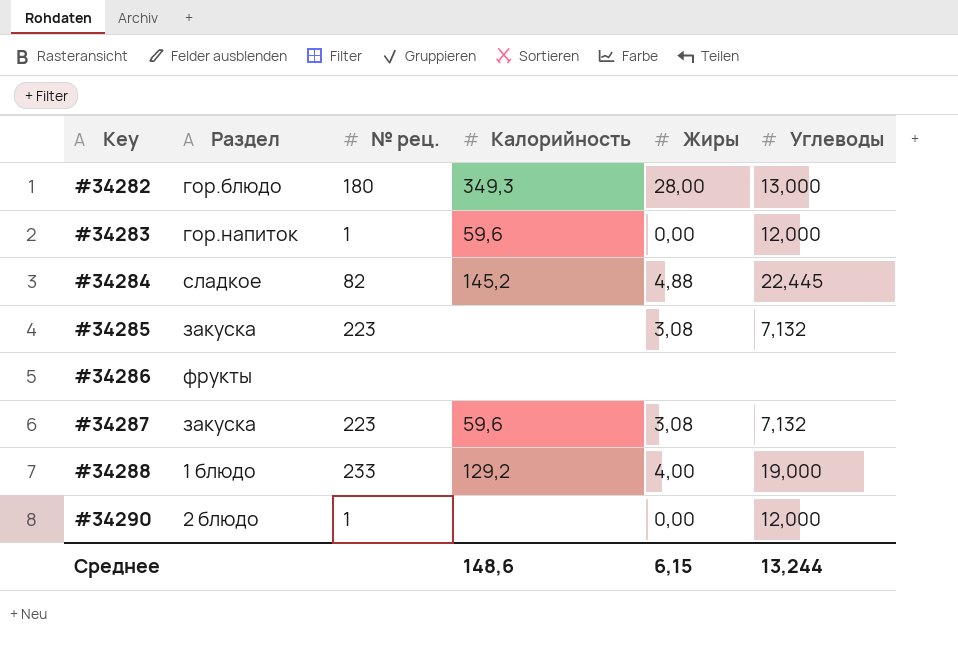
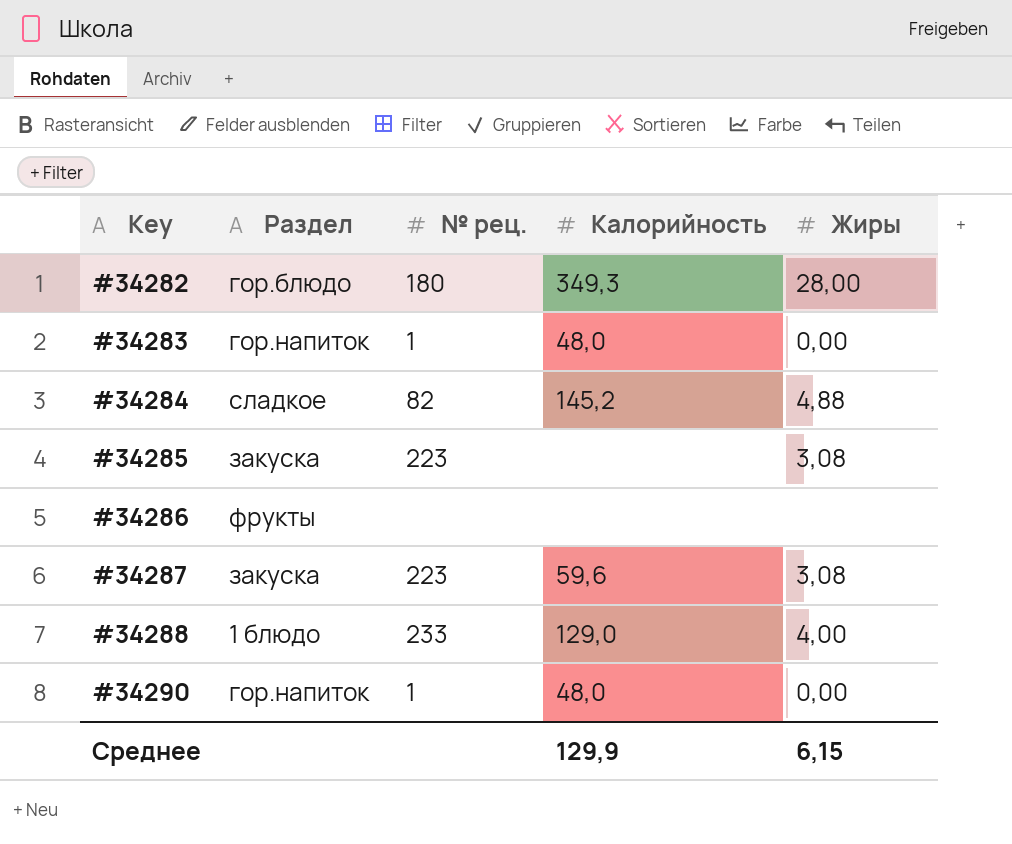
column Углеводы | position: 6 -> none
#34283 | Калорийность: 59,6 -> 48,0
#34288 | Калорийность: 129,2 -> 129,0
#34290 | Раздел: 2 блюдо -> гор.напиток
#34290 | Калорийность: none -> 48,0
Среднее | Калорийность: 148,6 -> 129,9

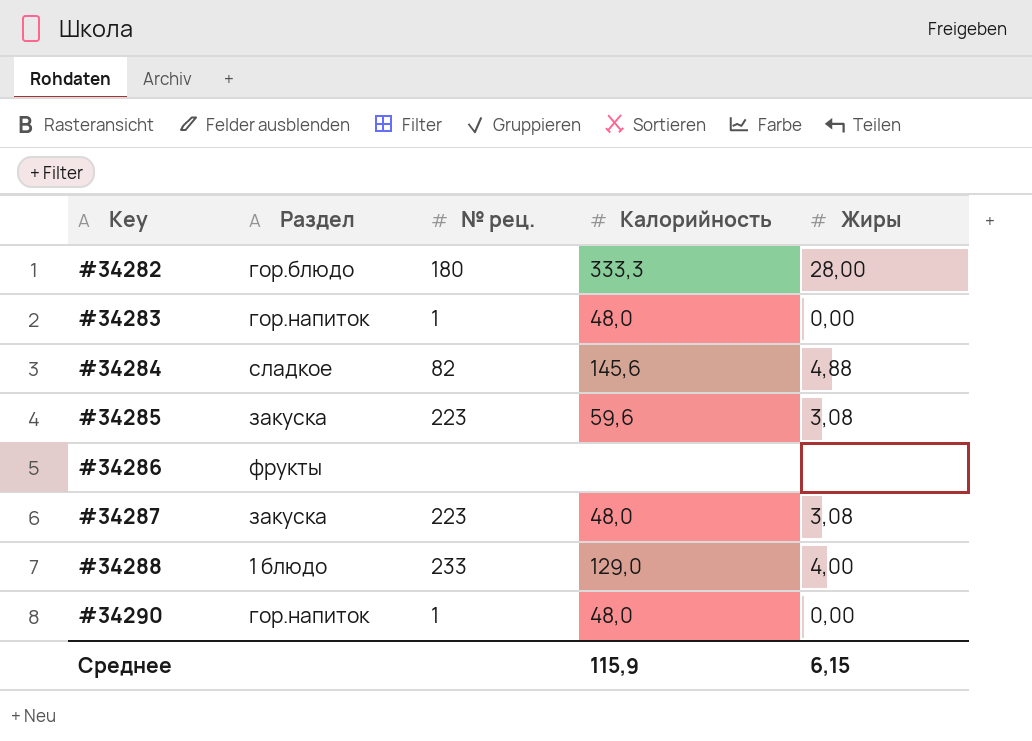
#34282 | Калорийность: 349,3 -> 333,3
#34284 | Калорийность: 145,2 -> 145,6
#34285 | Калорийность: none -> 59,6
#34287 | Калорийность: 59,6 -> 48,0
Среднее | Калорийность: 129,9 -> 115,9

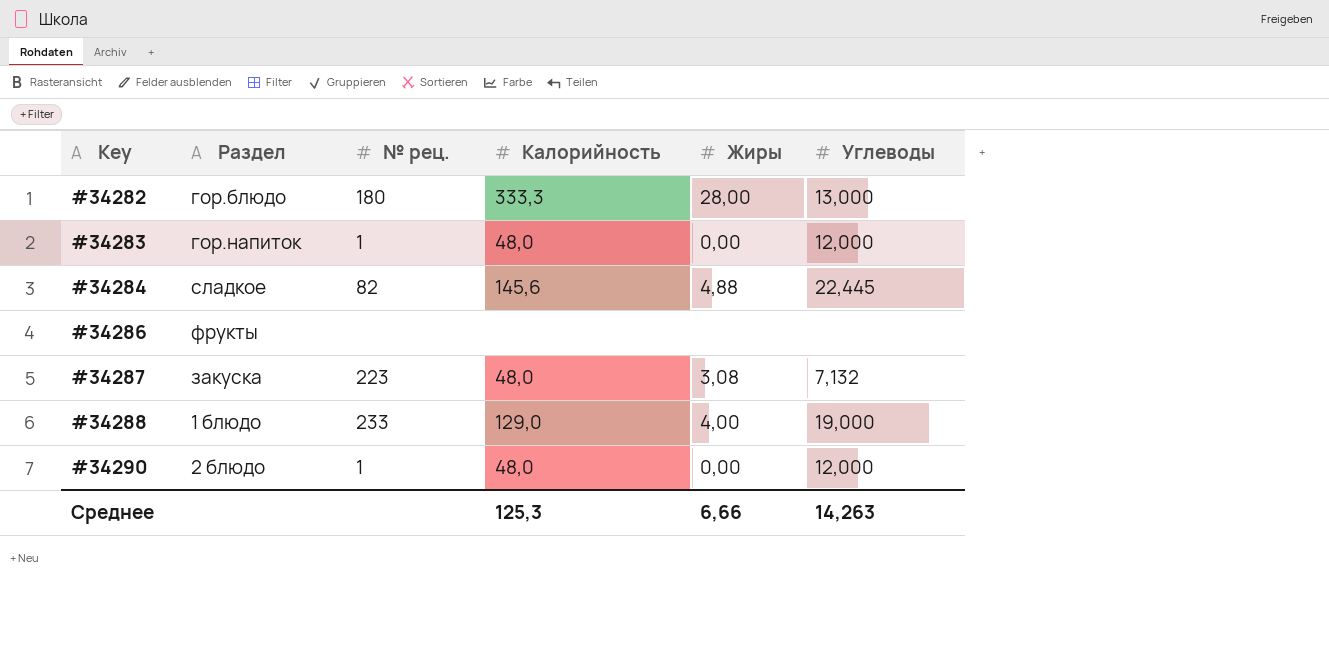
column Углеводы | position: none -> 6
row #34285: закуска | 223 | 59,6 | 3,08 -> none
#34290 | Раздел: гор.напиток -> 2 блюдо
Среднее | Калорийность: 115,9 -> 125,3
Среднее | Жиры: 6,15 -> 6,66

